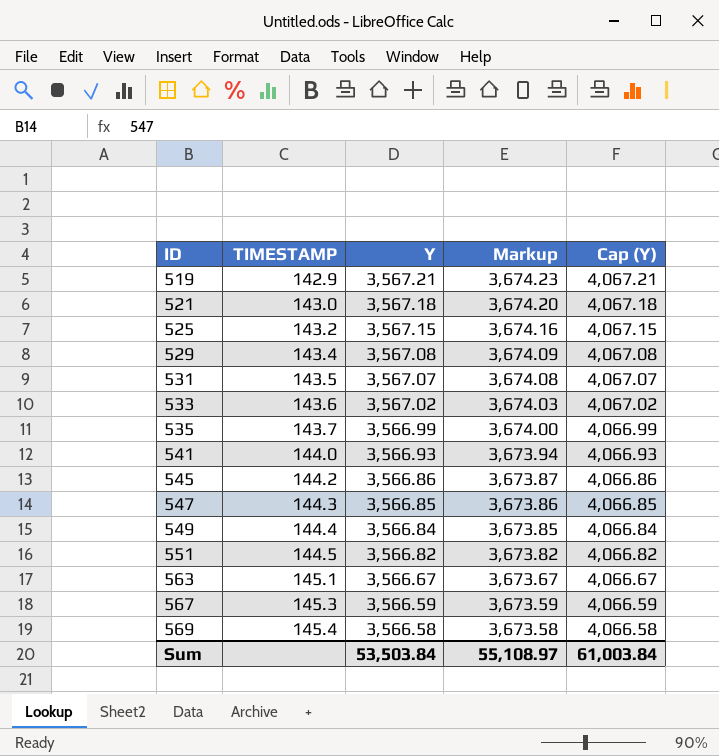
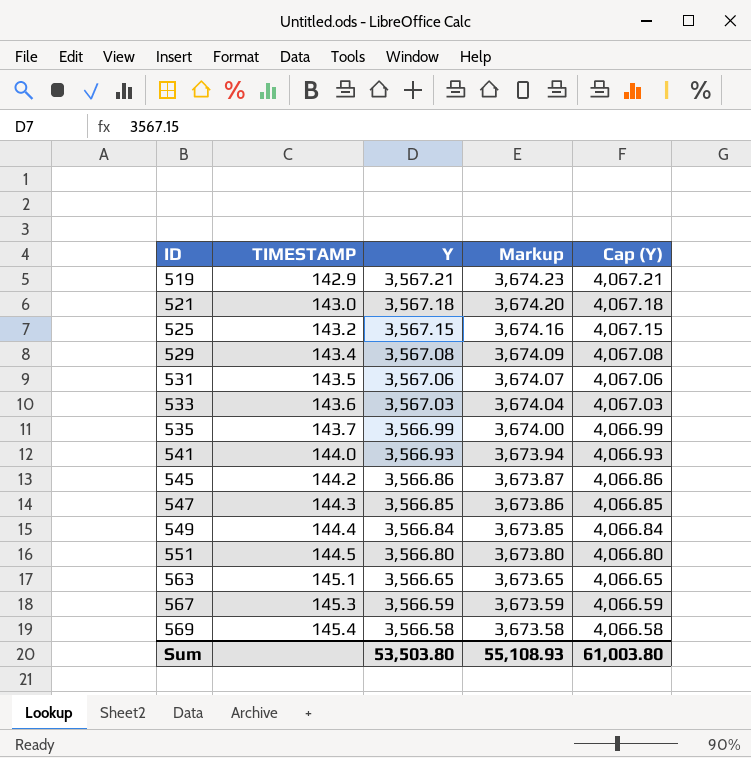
531 | Y: 3,567.07 -> 3,567.06
531 | Markup: 3,674.08 -> 3,674.07
531 | Cap (Y): 4,067.07 -> 4,067.06
533 | Y: 3,567.02 -> 3,567.03
533 | Markup: 3,674.03 -> 3,674.04
533 | Cap (Y): 4,067.02 -> 4,067.03
551 | Y: 3,566.82 -> 3,566.80
551 | Markup: 3,673.82 -> 3,673.80
551 | Cap (Y): 4,066.82 -> 4,066.80
563 | Y: 3,566.67 -> 3,566.65
563 | Markup: 3,673.67 -> 3,673.65
563 | Cap (Y): 4,066.67 -> 4,066.65
Sum | Y: 53,503.84 -> 53,503.80
Sum | Markup: 55,108.97 -> 55,108.93
Sum | Cap (Y): 61,003.84 -> 61,003.80

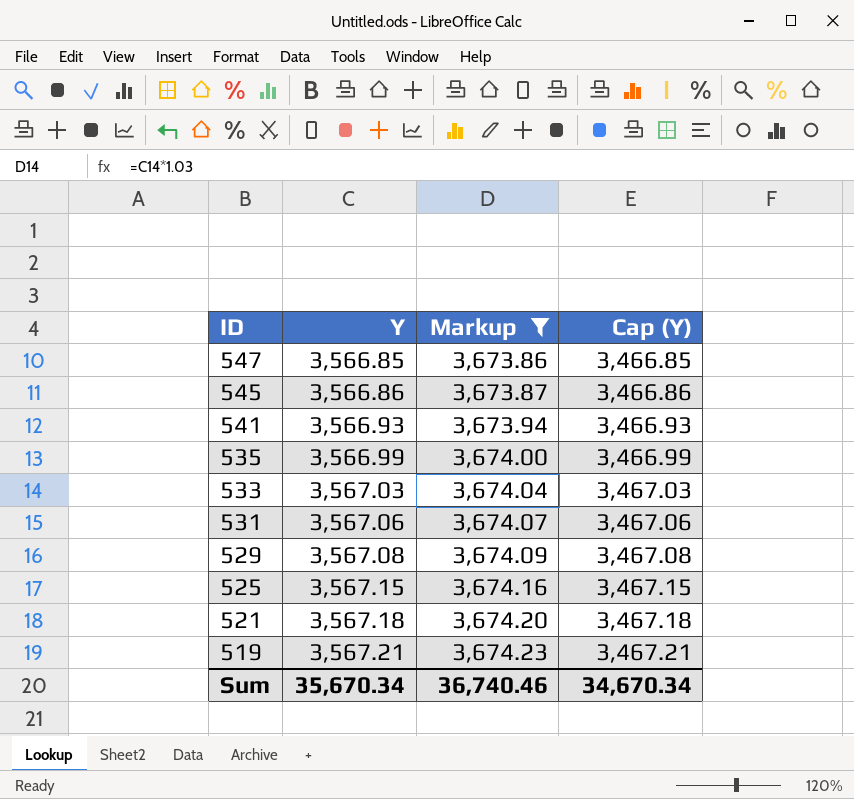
filter: none -> Markup >= 3,673.86
row order: ID ascending -> ID descending
column TIMESTAMP | position: 2 -> none
column Cap (Y) | formula: [Y] + 500 -> [Y] - 100
Sum | Y: 53,503.80 -> 35,670.34
Sum | Markup: 55,108.93 -> 36,740.46
Sum | Cap (Y): 61,003.80 -> 34,670.34

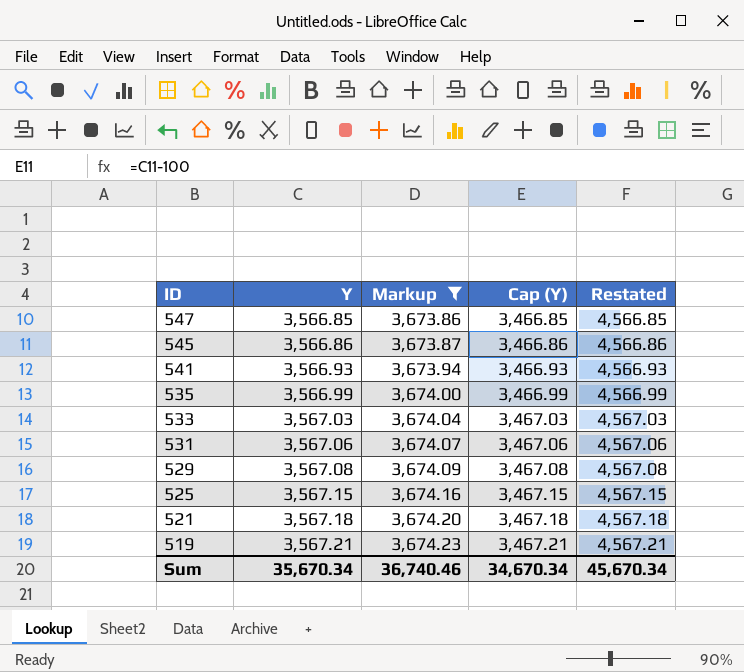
column Restated | formula: none -> [Y] + 1000

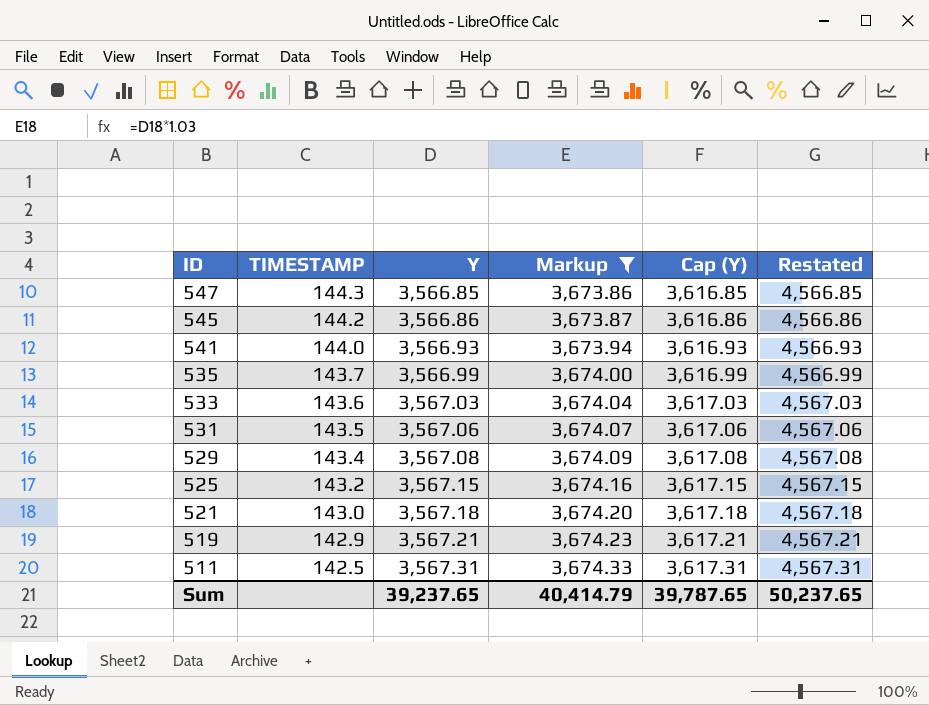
column TIMESTAMP | position: none -> 2
column Cap (Y) | formula: [Y] - 100 -> [Y] + 50
row 511: none -> 142.5 | 3,567.31 | 3,674.33 | 3,617.31 | 4,567.31
Sum | Y: 35,670.34 -> 39,237.65
Sum | Markup: 36,740.46 -> 40,414.79
Sum | Cap (Y): 34,670.34 -> 39,787.65
Sum | Restated: 45,670.34 -> 50,237.65

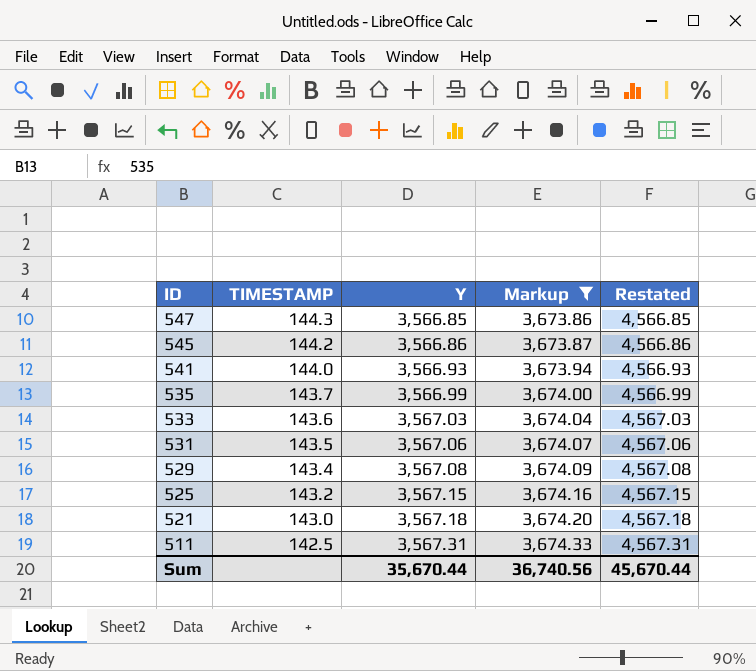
column Cap (Y) | formula: [Y] + 50 -> none
row 519: 142.9 | 3,567.21 | 3,674.23 | 3,617.21 | 4,567.21 -> none
Sum | Y: 39,237.65 -> 35,670.44
Sum | Markup: 40,414.79 -> 36,740.56
Sum | Restated: 50,237.65 -> 45,670.44

